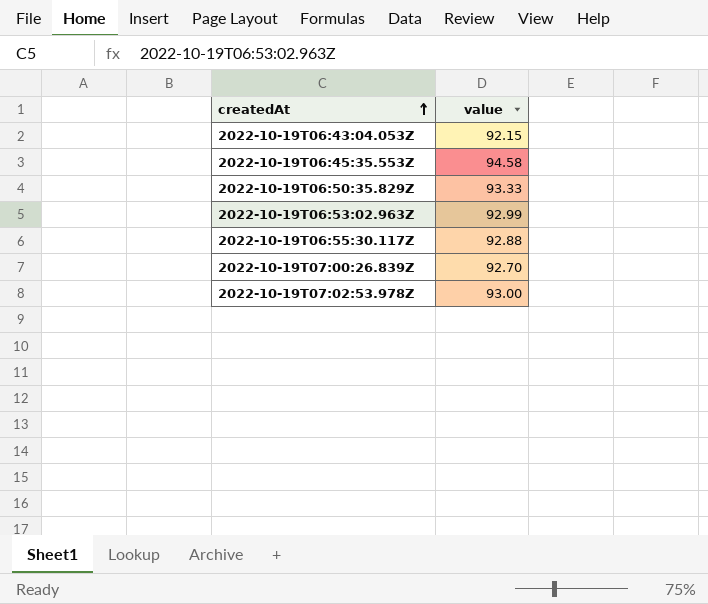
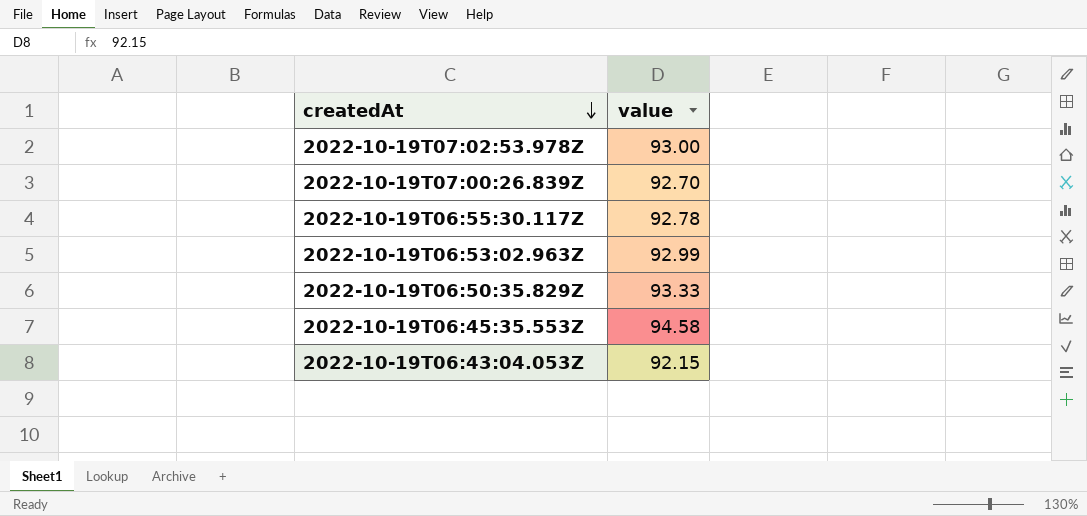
row order: createdAt ascending -> createdAt descending
2022-10-19T06:55:30.117Z | value: 92.88 -> 92.78

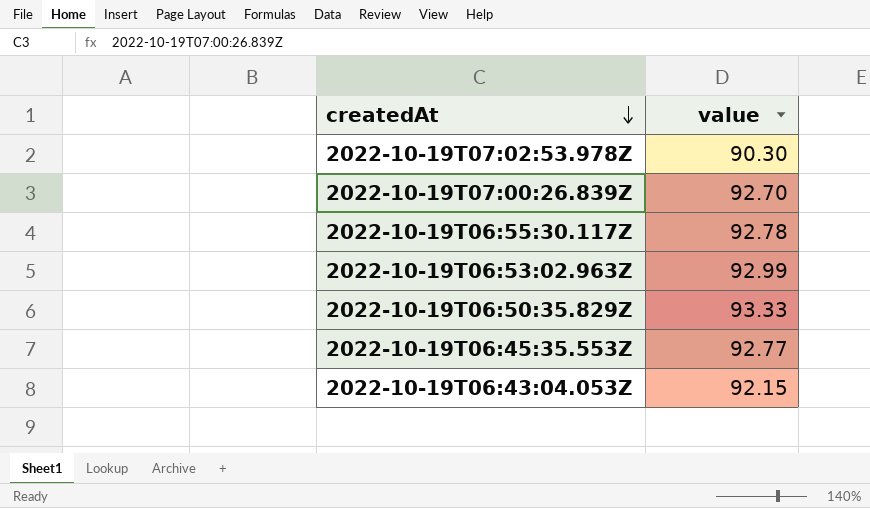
2022-10-19T07:02:53.978Z | value: 93.00 -> 90.30
2022-10-19T06:45:35.553Z | value: 94.58 -> 92.77

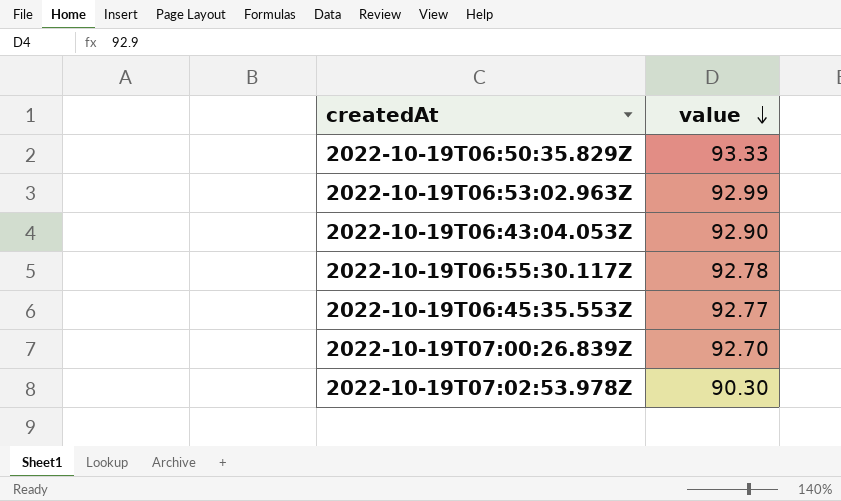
row order: createdAt descending -> value descending
2022-10-19T06:43:04.053Z | value: 92.15 -> 92.90

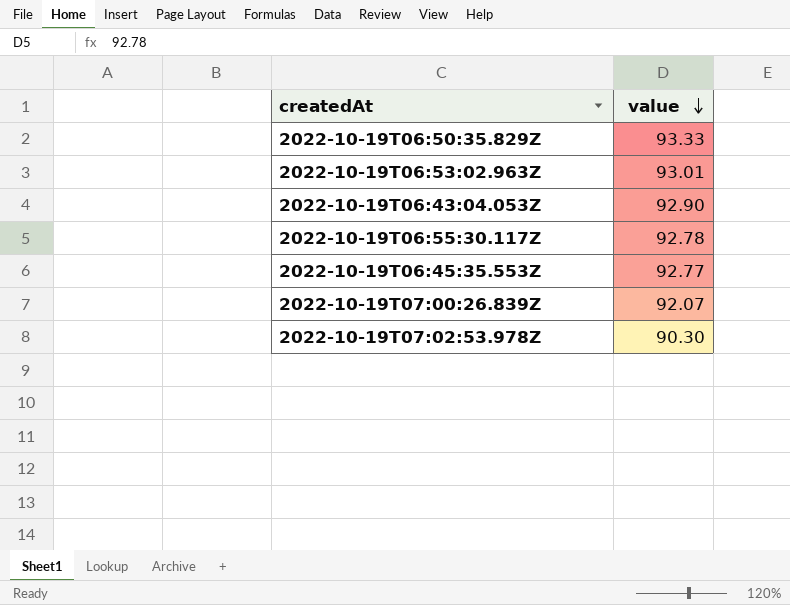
2022-10-19T06:53:02.963Z | value: 92.99 -> 93.01
2022-10-19T07:00:26.839Z | value: 92.70 -> 92.07

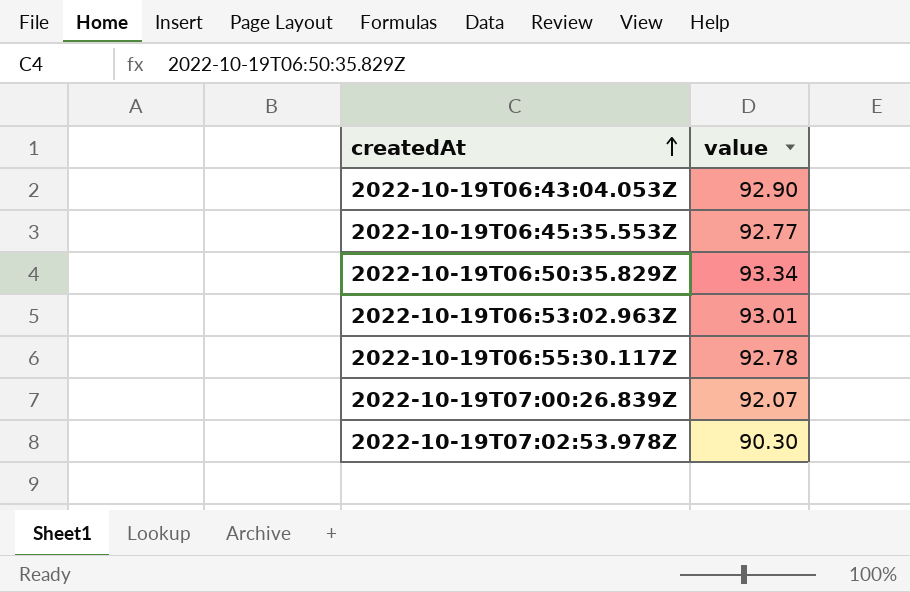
row order: value descending -> createdAt ascending
2022-10-19T06:50:35.829Z | value: 93.33 -> 93.34

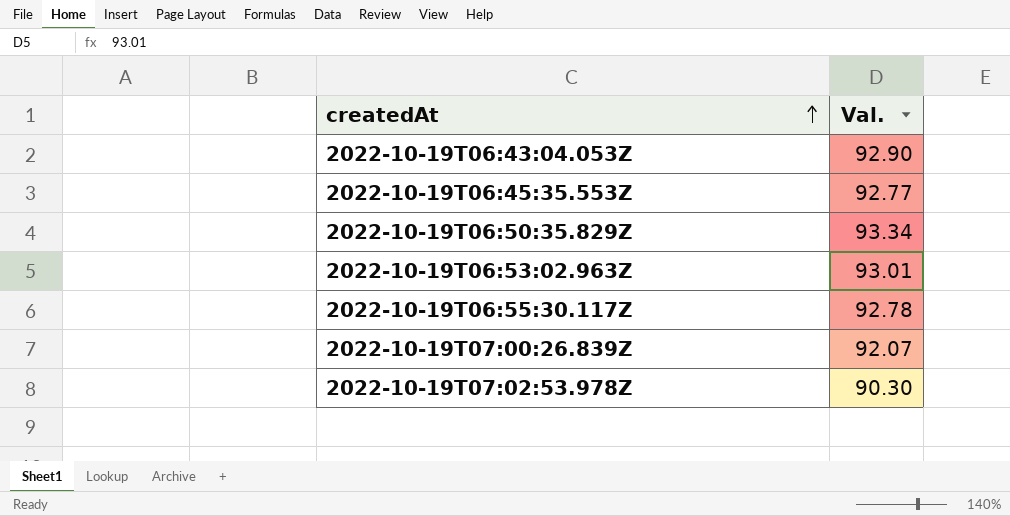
column name: value -> Val.

